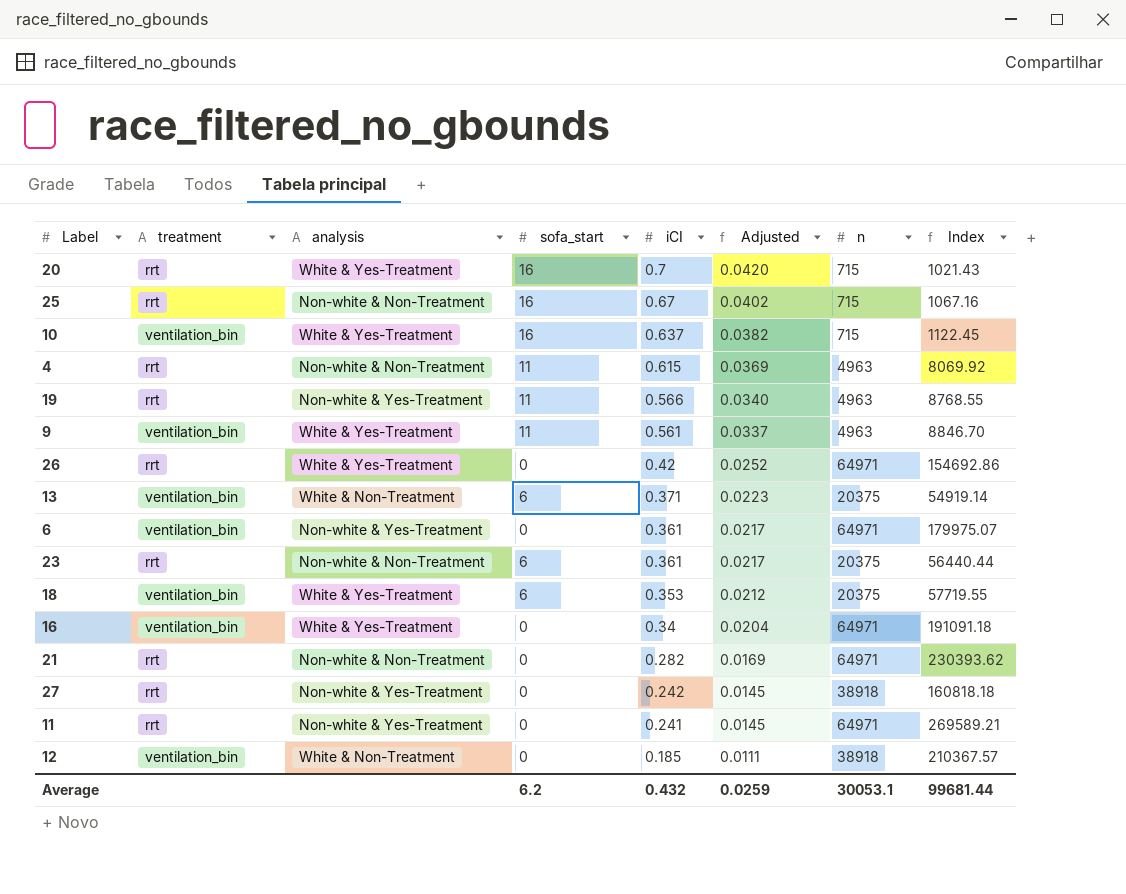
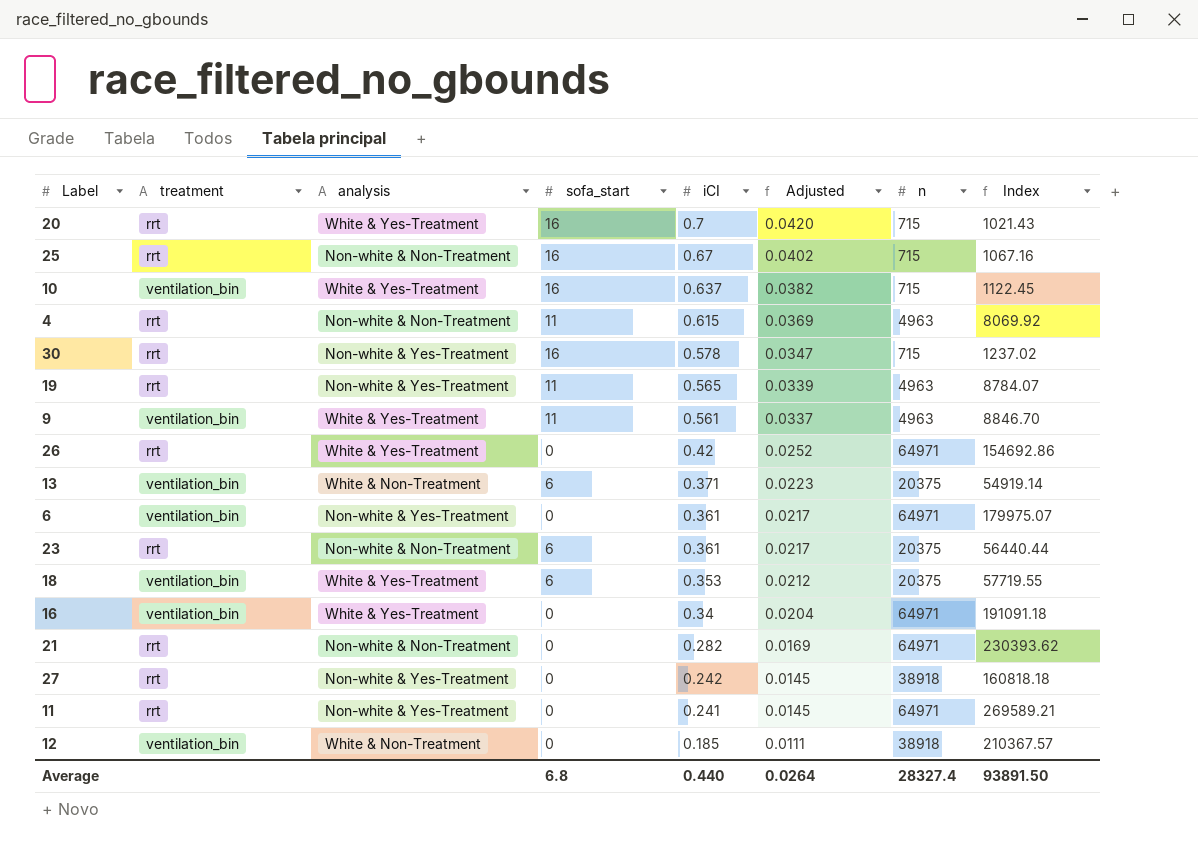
row 30: none -> rrt | Non-white & Yes-Treatment | 16 | 0.578 | 0.0347 | 715 | 1237.02
19 | iCI: 0.566 -> 0.565
19 | Adjusted: 0.0340 -> 0.0339
19 | Index: 8768.55 -> 8784.07
Average | sofa_start: 6.2 -> 6.8
Average | iCI: 0.432 -> 0.440
Average | Adjusted: 0.0259 -> 0.0264
Average | n: 30053.1 -> 28327.4
Average | Index: 99681.44 -> 93891.50

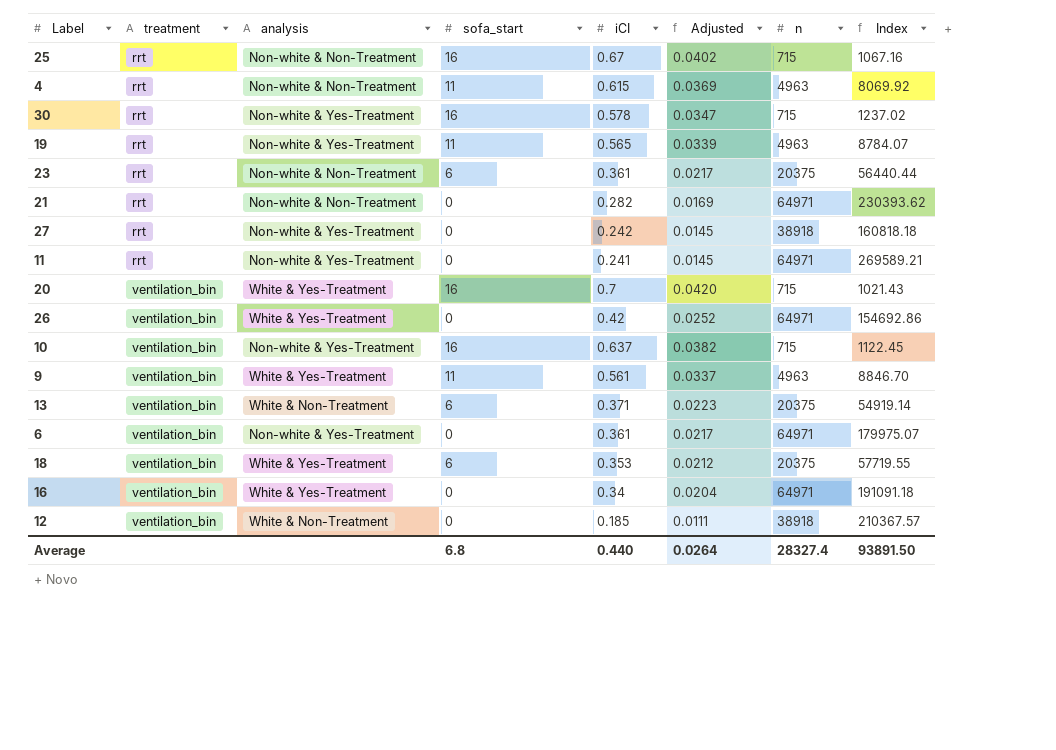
row order: iCI descending -> treatment ascending
20 | treatment: rrt -> ventilation_bin
26 | treatment: rrt -> ventilation_bin
10 | analysis: White & Yes-Treatment -> Non-white & Yes-Treatment

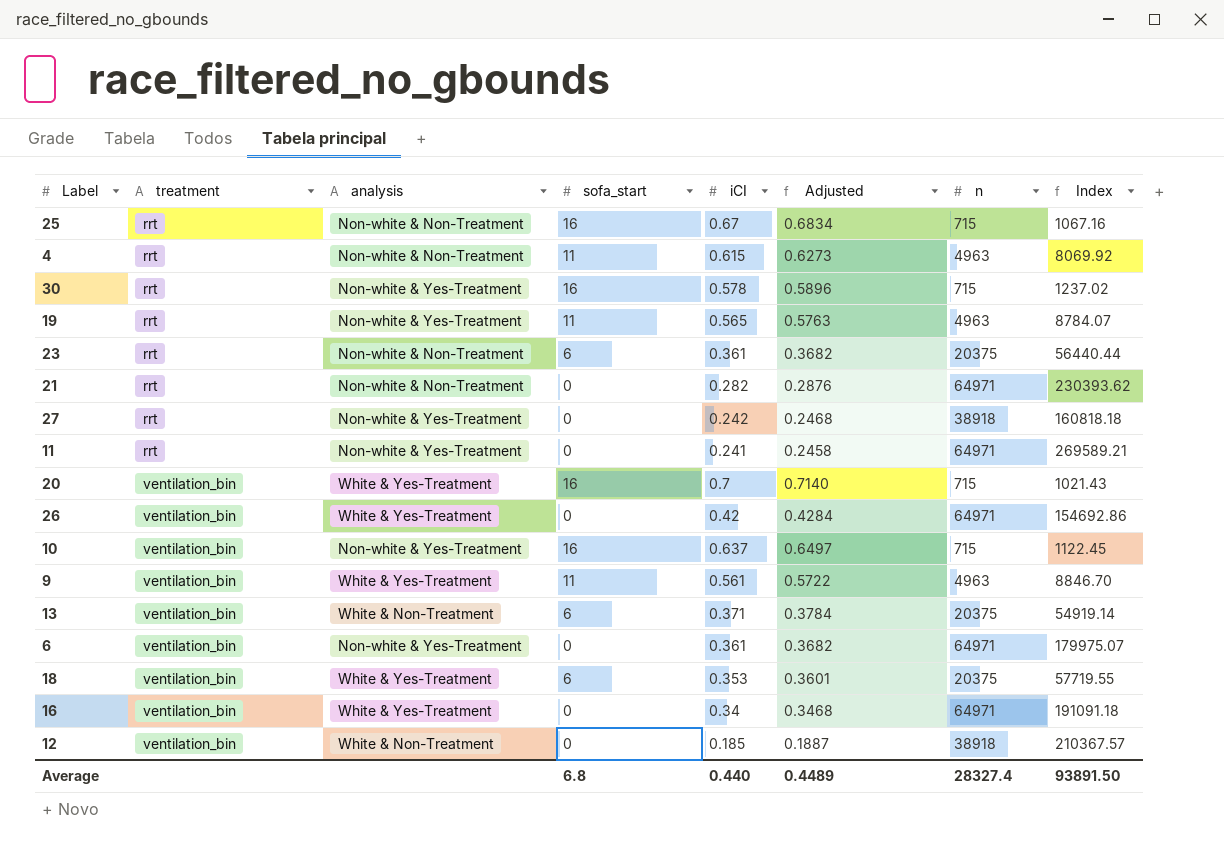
column Adjusted | formula: [iCI] * 0.06 -> [iCI] * 1.02
Average | Adjusted: 0.0264 -> 0.4489

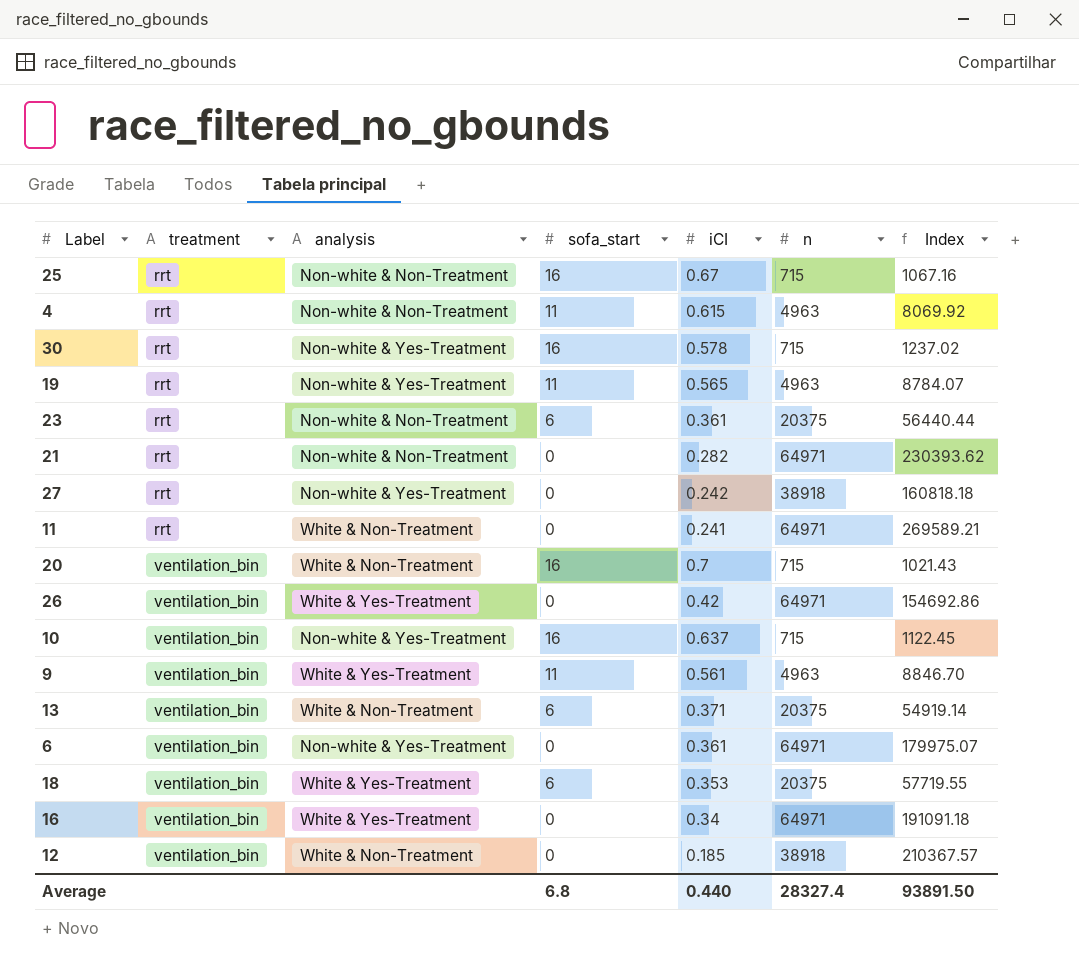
column Adjusted | formula: [iCI] * 1.02 -> none
11 | analysis: Non-white & Yes-Treatment -> White & Non-Treatment
20 | analysis: White & Yes-Treatment -> White & Non-Treatment

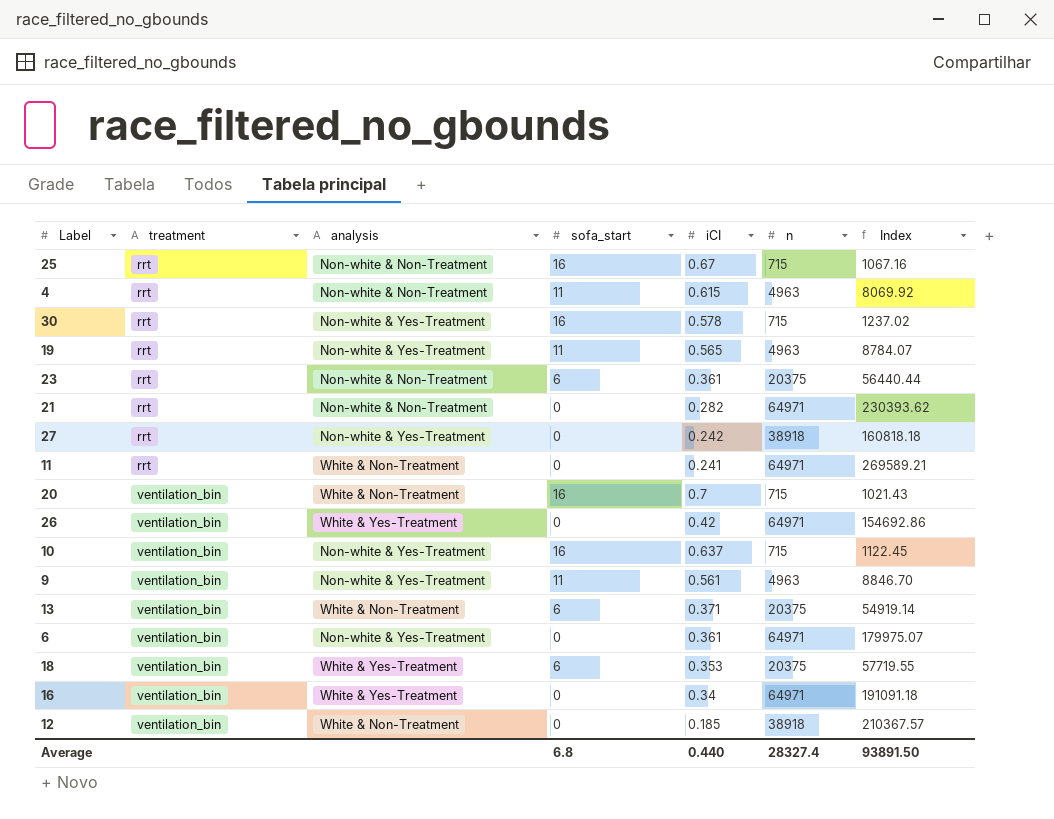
9 | analysis: White & Yes-Treatment -> Non-white & Yes-Treatment

